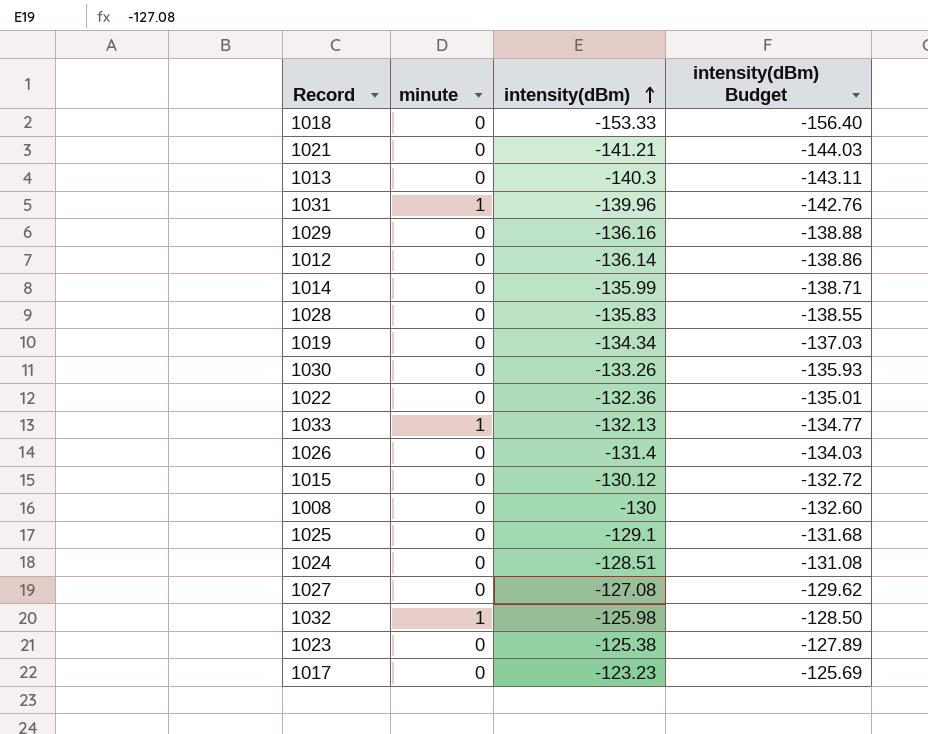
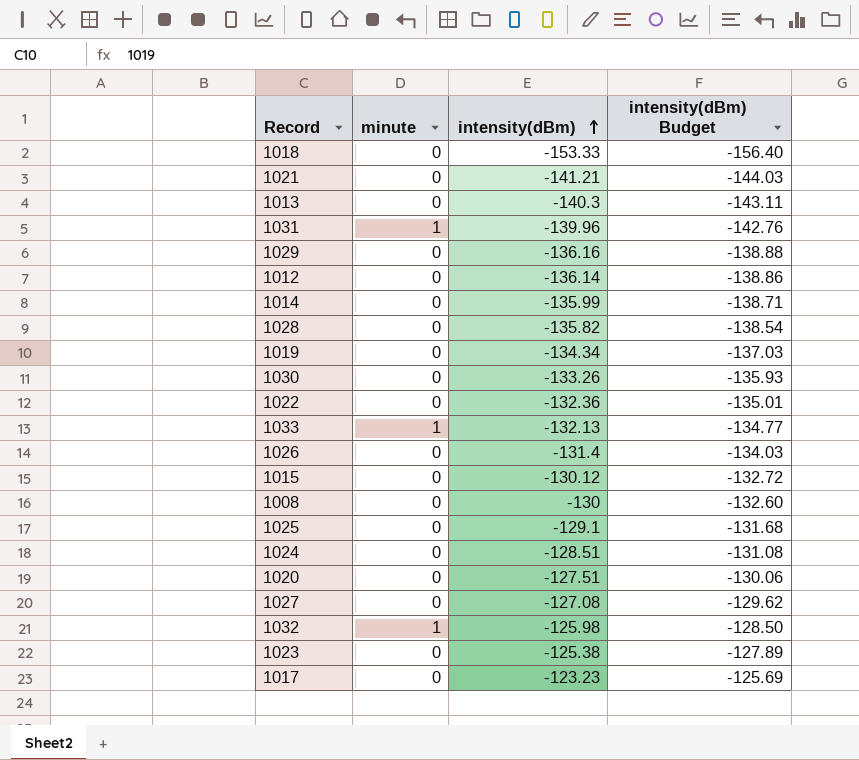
1028 | intensity(dBm): -135.83 -> -135.82
1028 | intensity(dBm) Budget: -138.55 -> -138.54
row 1020: none -> 0 | -127.51 | -130.06

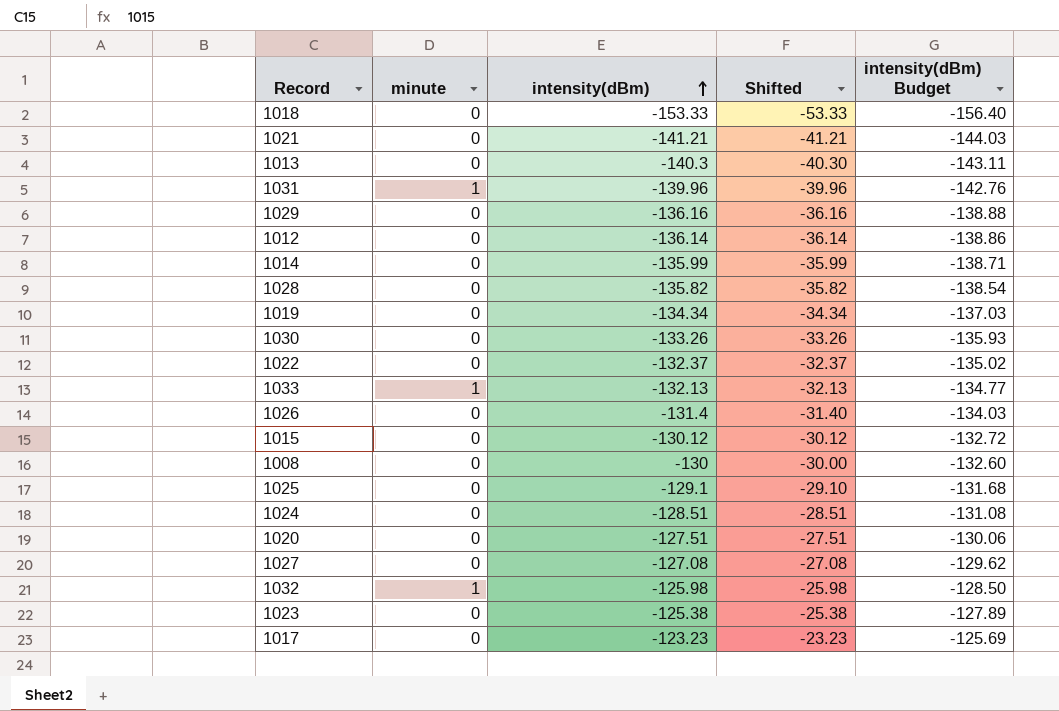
column Shifted | formula: none -> [intensity(dBm)] + 100
1022 | intensity(dBm): -132.36 -> -132.37
1022 | intensity(dBm) Budget: -135.01 -> -135.02

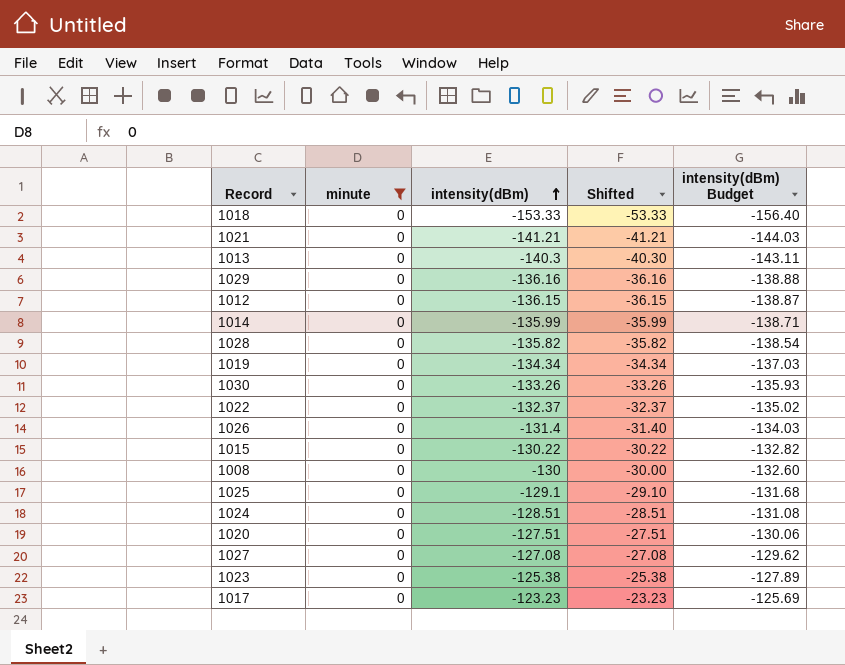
filter: none -> minute = 0
1012 | intensity(dBm): -136.14 -> -136.15
1012 | Shifted: -36.14 -> -36.15
1012 | intensity(dBm) Budget: -138.86 -> -138.87
1015 | intensity(dBm): -130.12 -> -130.22
1015 | Shifted: -30.12 -> -30.22
1015 | intensity(dBm) Budget: -132.72 -> -132.82

